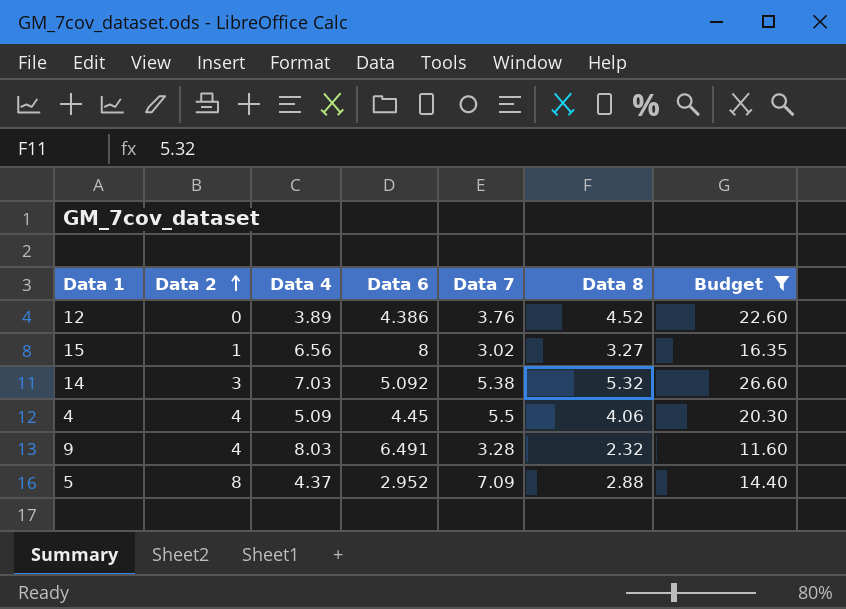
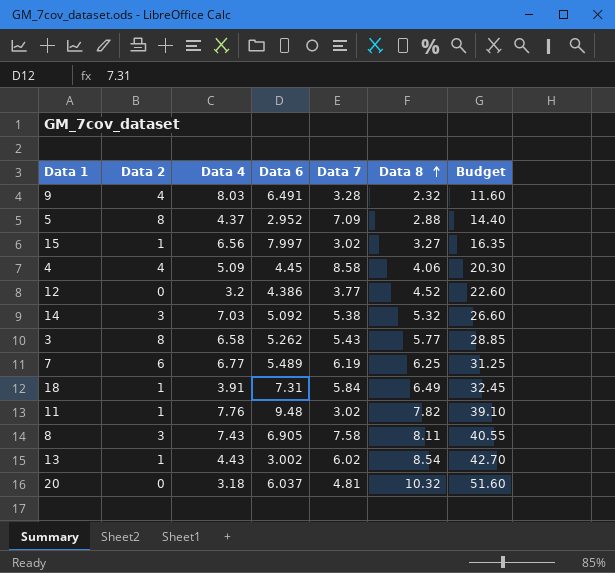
filter: Budget <= 26.60 -> none
row order: Data 2 ascending -> Data 8 ascending
15 | Data 6: 8 -> 7.997
4 | Data 7: 5.5 -> 8.58
12 | Data 4: 3.89 -> 3.2
12 | Data 7: 3.76 -> 3.77

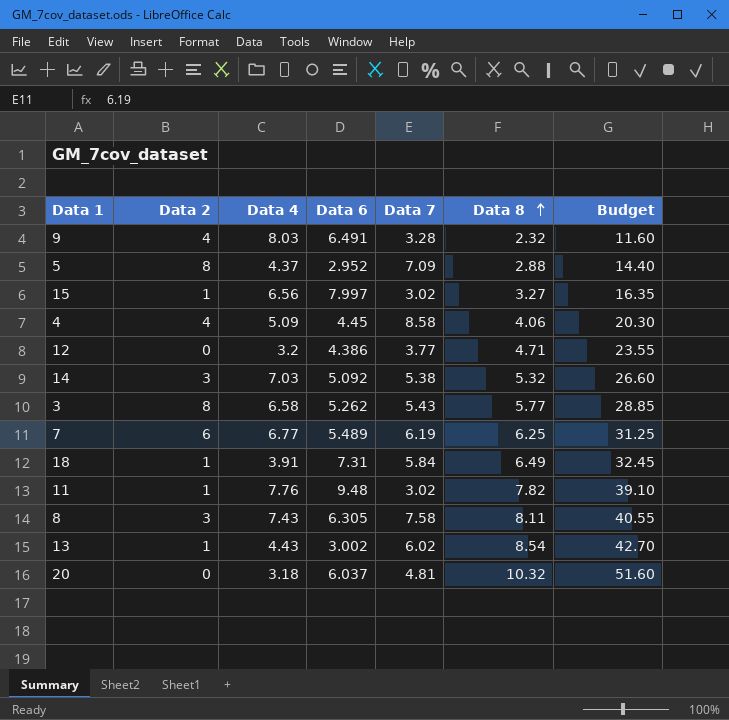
12 | Data 8: 4.52 -> 4.71
12 | Budget: 22.60 -> 23.55
8 | Data 6: 6.905 -> 6.305

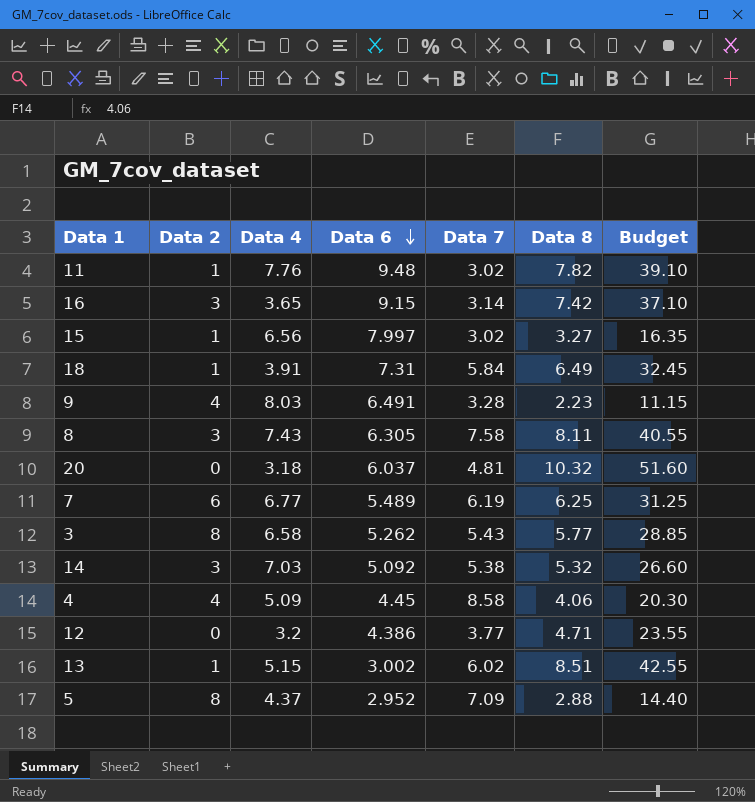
row order: Data 8 ascending -> Data 6 descending
row 16: none -> 3 | 3.65 | 9.15 | 3.14 | 7.42 | 37.10
9 | Data 8: 2.32 -> 2.23
9 | Budget: 11.60 -> 11.15
13 | Data 4: 4.43 -> 5.15
13 | Data 8: 8.54 -> 8.51
13 | Budget: 42.70 -> 42.55

